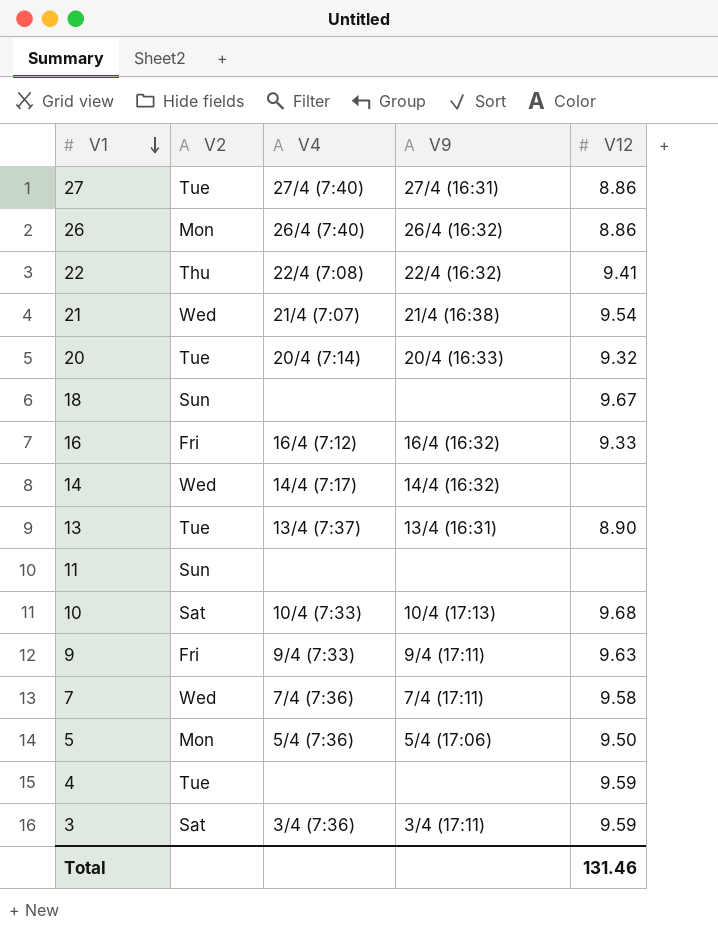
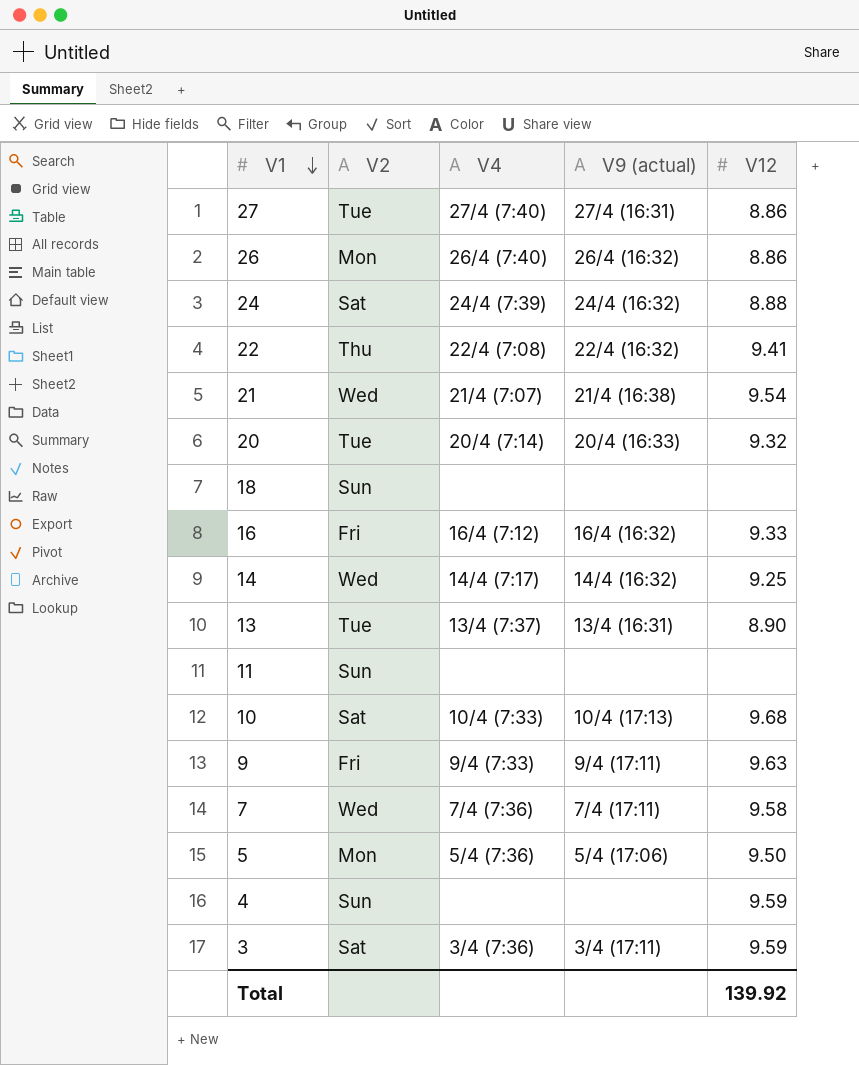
column name: V9 -> V9 (actual)
row 24: none -> Sat | 24/4 (7:39) | 24/4 (16:32) | 8.88
18 | V12: 9.67 -> none
14 | V12: none -> 9.25
4 | V2: Tue -> Sun
Total | V12: 131.46 -> 139.92

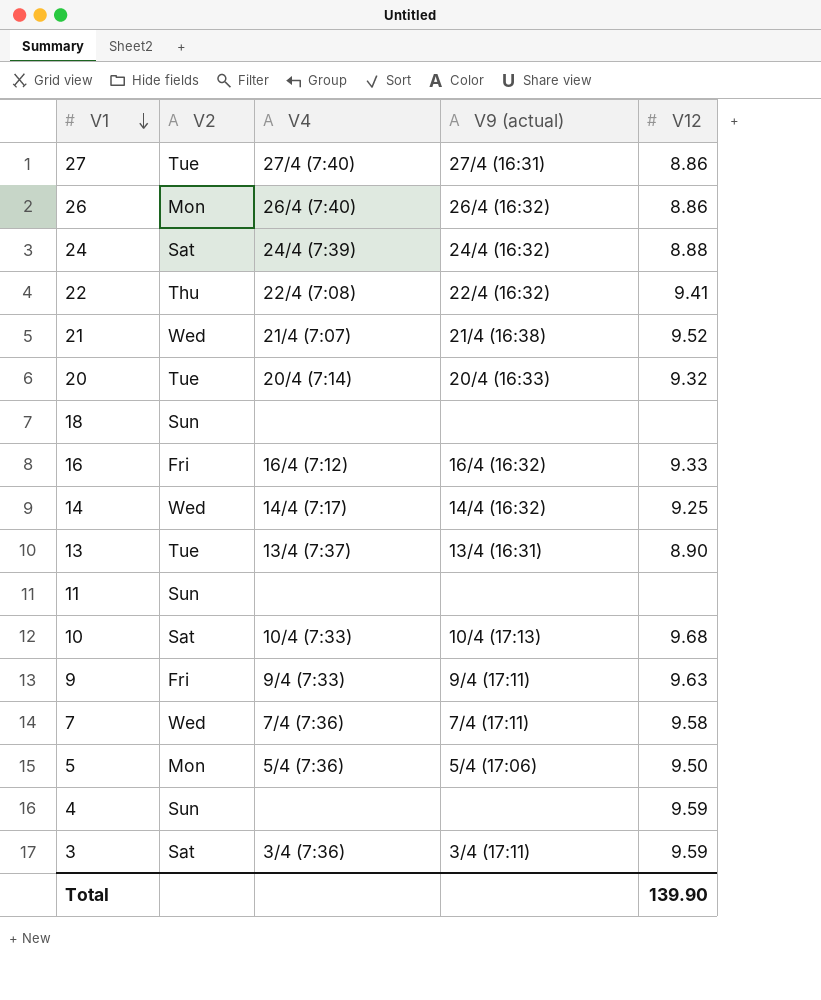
21 | V12: 9.54 -> 9.52
Total | V12: 139.92 -> 139.90

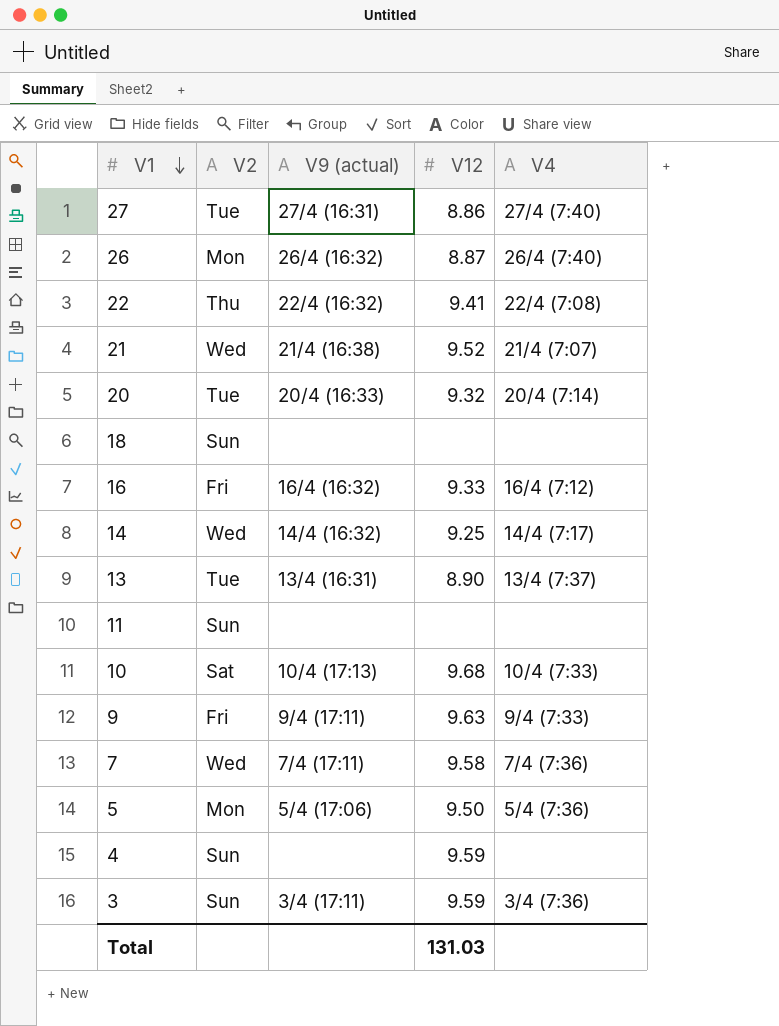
column V4 | position: 3 -> 5
row 24: Sat | 24/4 (7:39) | 24/4 (16:32) | 8.88 -> none
26 | V12: 8.86 -> 8.87
3 | V2: Sat -> Sun
Total | V12: 139.90 -> 131.03

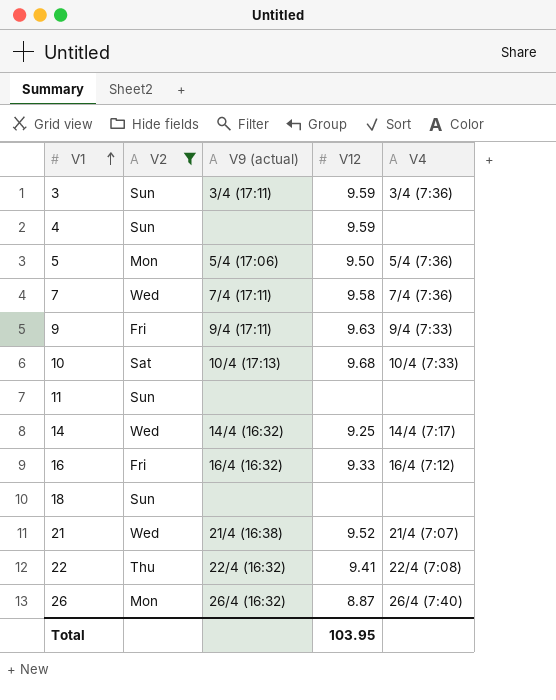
filter: none -> V2 != Tue
row order: V1 descending -> V1 ascending
Total | V12: 131.03 -> 103.95

